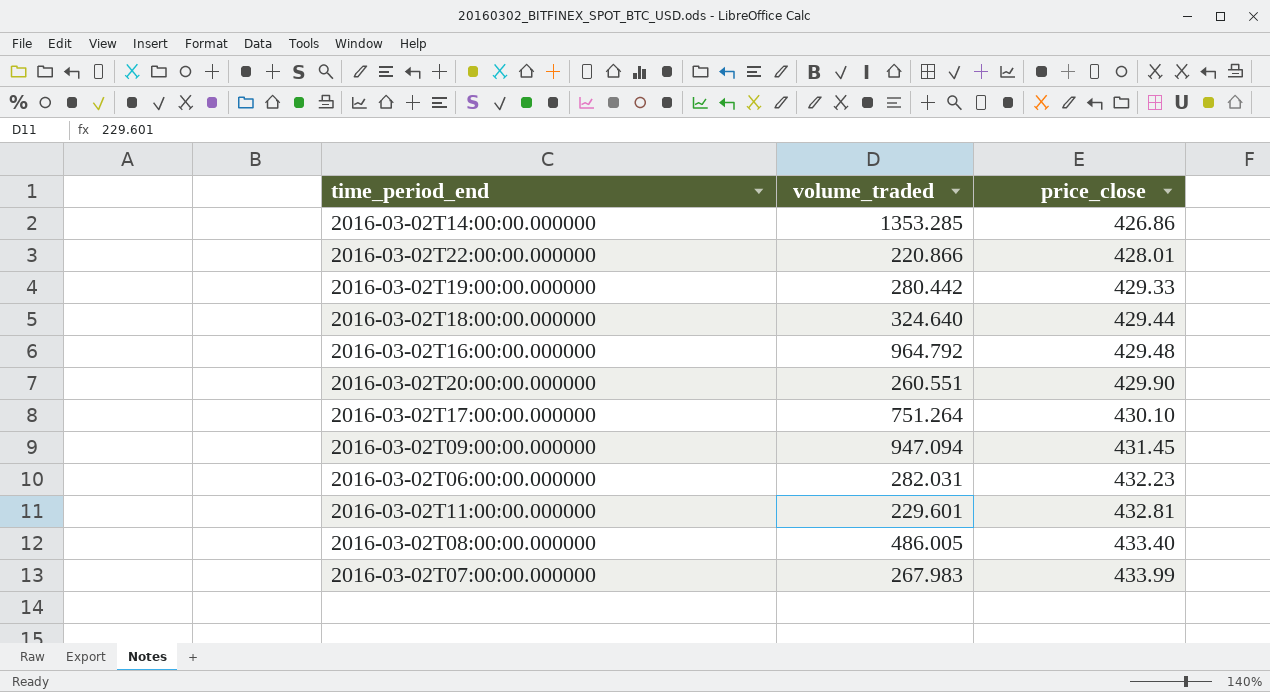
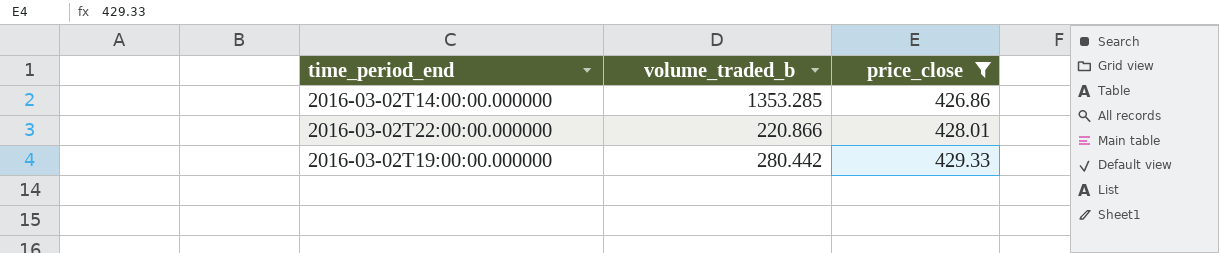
filter: none -> price_close <= 429.33
column name: volume_traded -> volume_traded_b

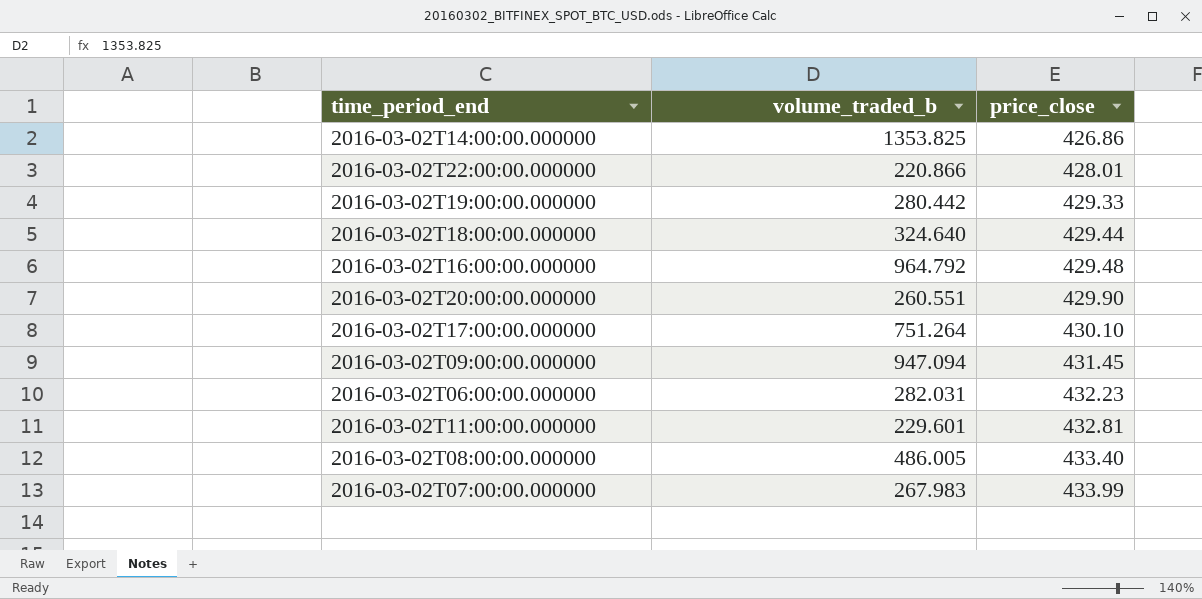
filter: price_close <= 429.33 -> none
2016-03-02T14:00:00.000000 | volume_traded_b: 1353.285 -> 1353.825

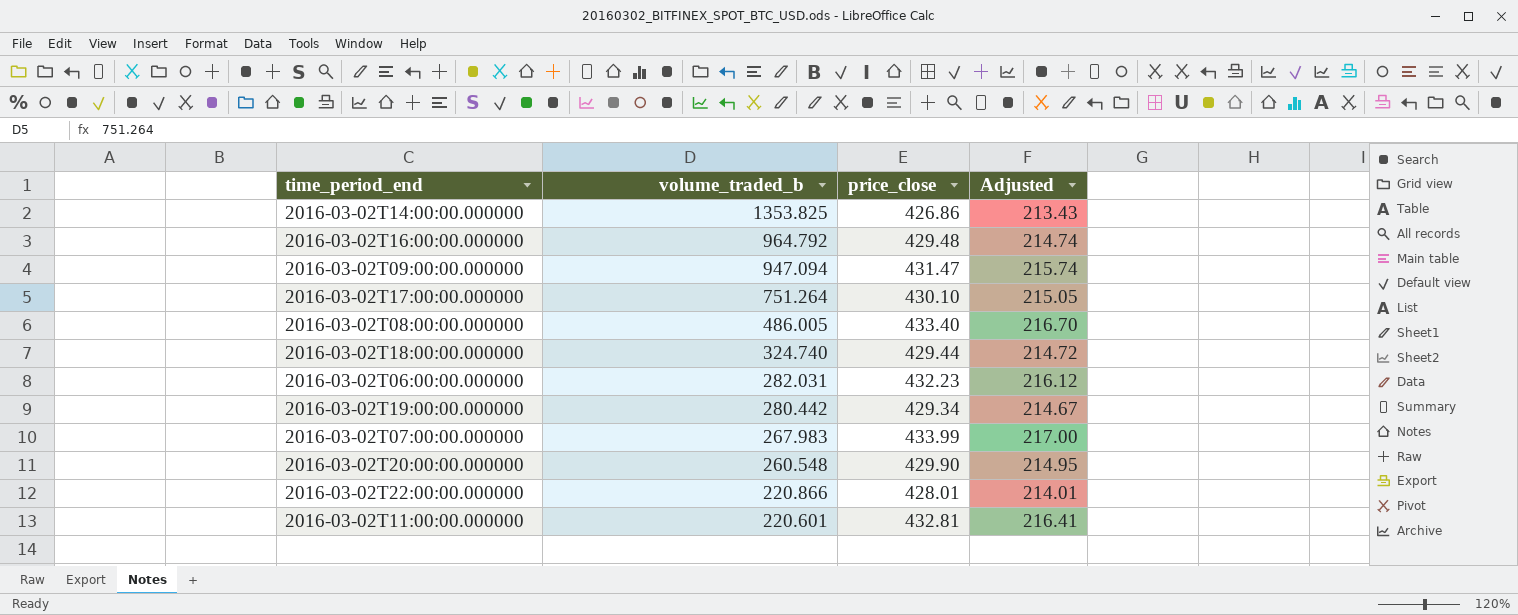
row order: price_close ascending -> volume_traded_b descending
column Adjusted | formula: none -> [price_close] * 0.5
2016-03-02T09:00:00.000000 | price_close: 431.45 -> 431.47
2016-03-02T18:00:00.000000 | volume_traded_b: 324.640 -> 324.740
2016-03-02T19:00:00.000000 | price_close: 429.33 -> 429.34
2016-03-02T20:00:00.000000 | volume_traded_b: 260.551 -> 260.548
2016-03-02T11:00:00.000000 | volume_traded_b: 229.601 -> 220.601

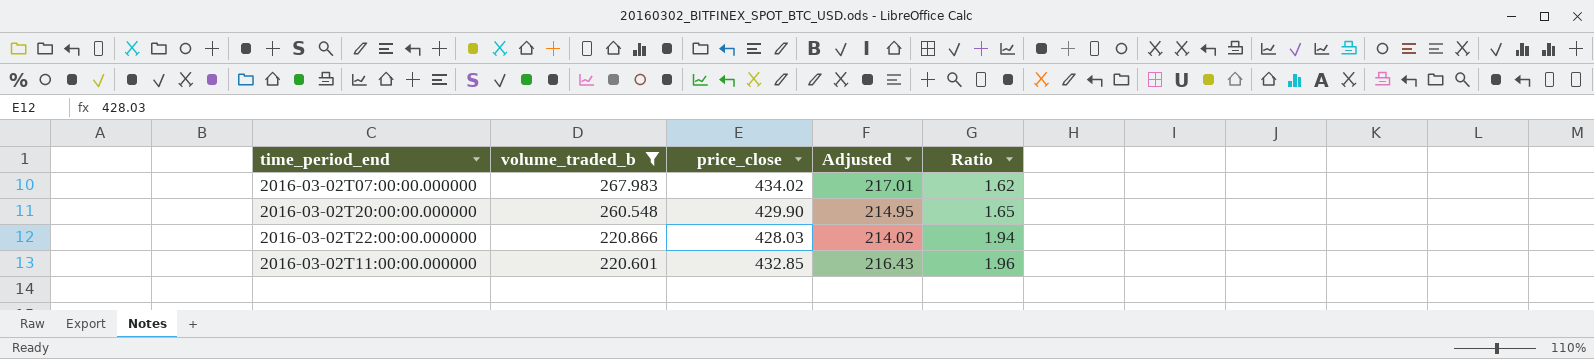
filter: none -> volume_traded_b <= 267.983
column Ratio | formula: none -> [price_close] / [volume_traded_b]
2016-03-02T07:00:00.000000 | price_close: 433.99 -> 434.02
2016-03-02T07:00:00.000000 | Adjusted: 217.00 -> 217.01
2016-03-02T22:00:00.000000 | price_close: 428.01 -> 428.03
2016-03-02T22:00:00.000000 | Adjusted: 214.01 -> 214.02
2016-03-02T11:00:00.000000 | price_close: 432.81 -> 432.85
2016-03-02T11:00:00.000000 | Adjusted: 216.41 -> 216.43

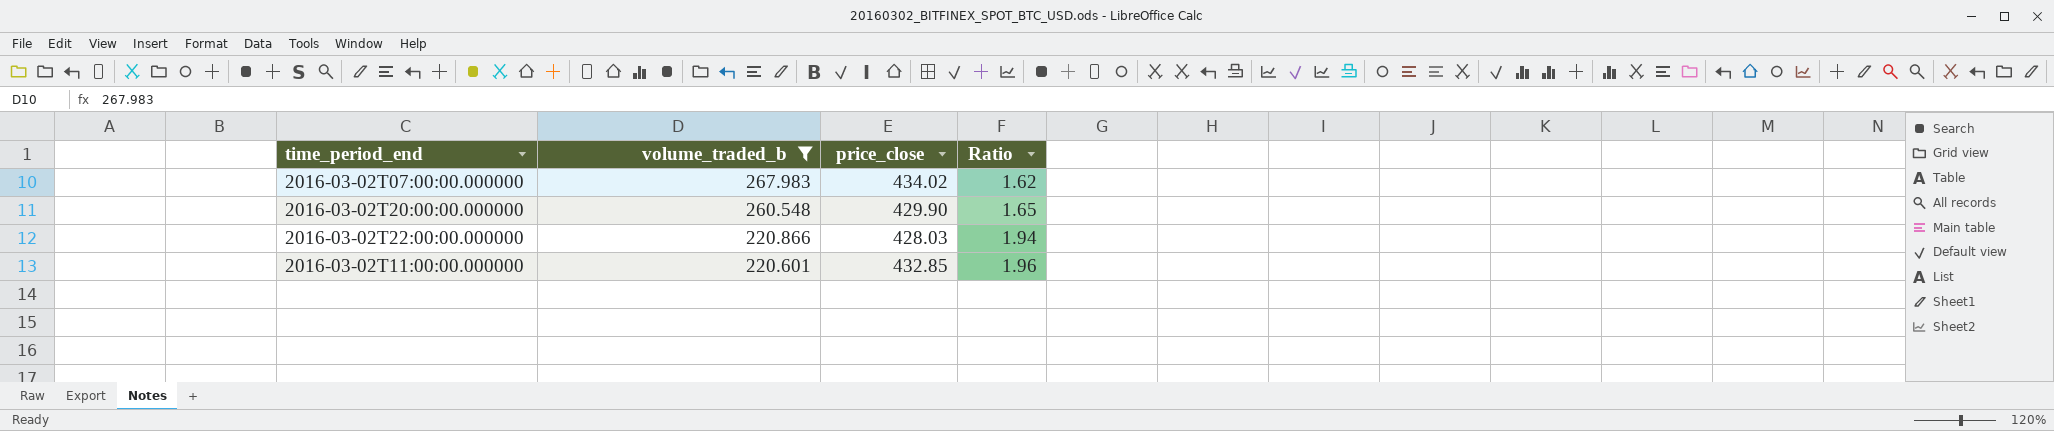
column Adjusted | formula: [price_close] * 0.5 -> none

